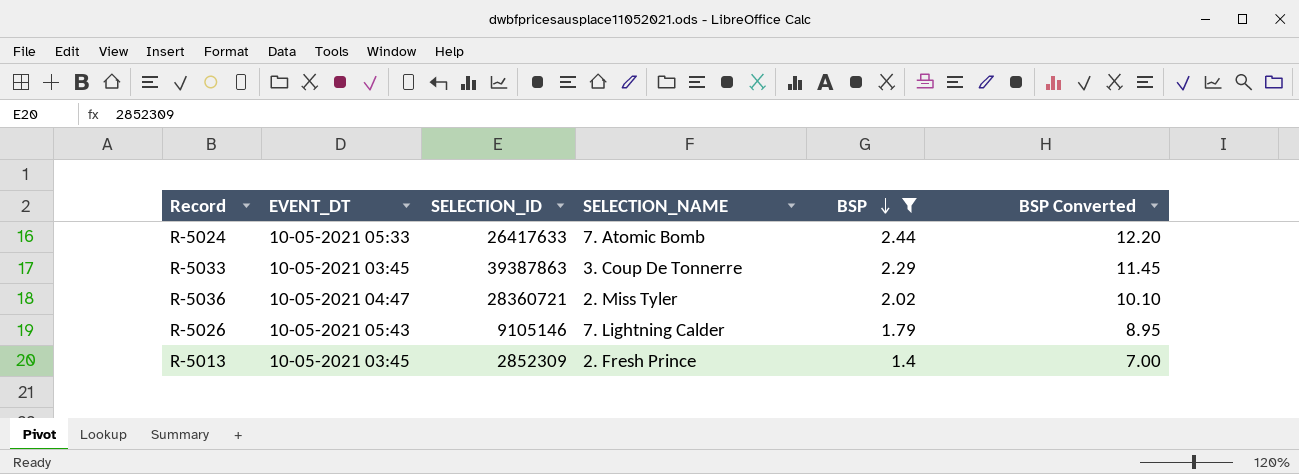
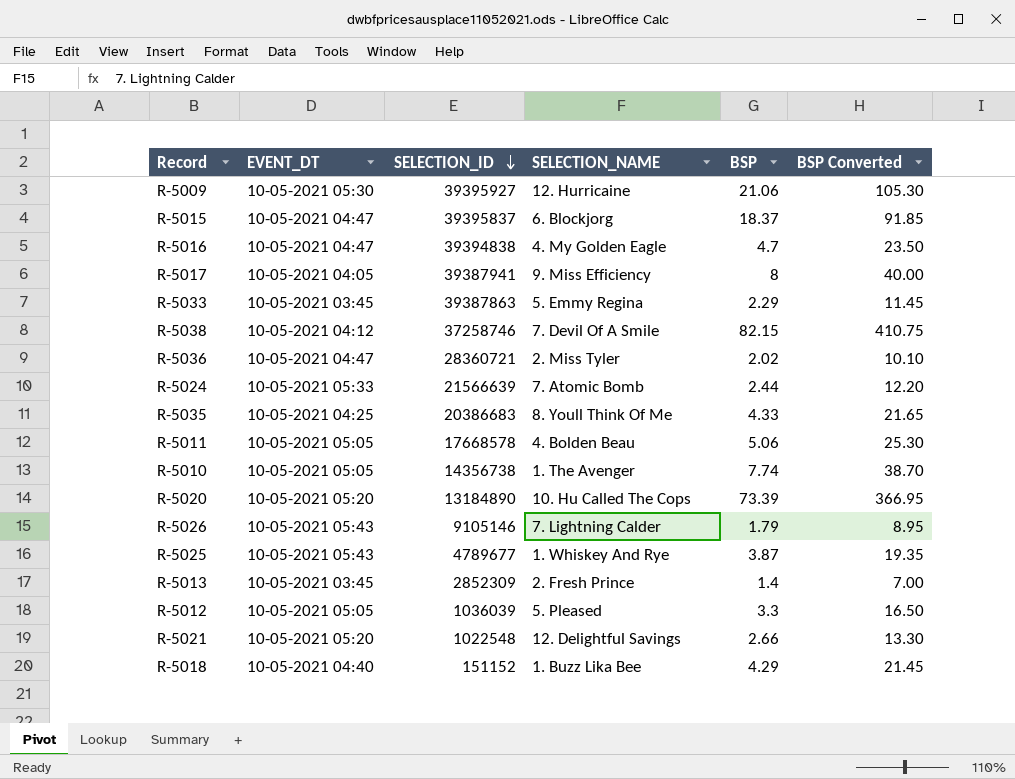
filter: BSP <= 2.44 -> none
row order: BSP descending -> SELECTION_ID descending
R-5033 | SELECTION_NAME: 3. Coup De Tonnerre -> 5. Emmy Regina
R-5024 | SELECTION_ID: 26417633 -> 21566639

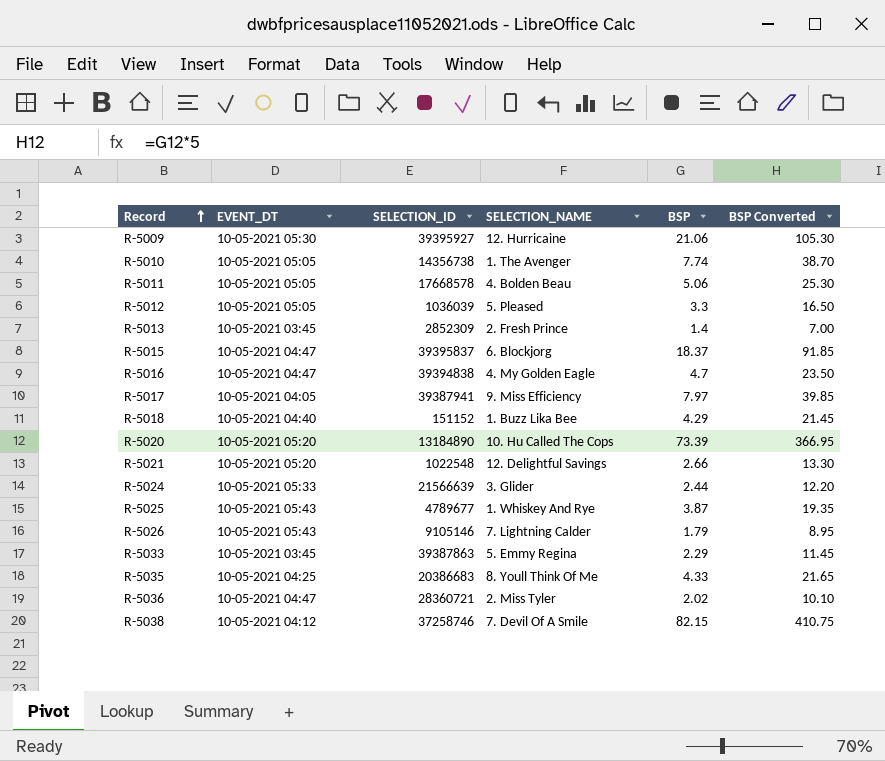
row order: SELECTION_ID descending -> Record ascending
R-5017 | BSP: 8 -> 7.97
R-5017 | BSP Converted: 40.00 -> 39.85
R-5024 | SELECTION_NAME: 7. Atomic Bomb -> 3. Glider

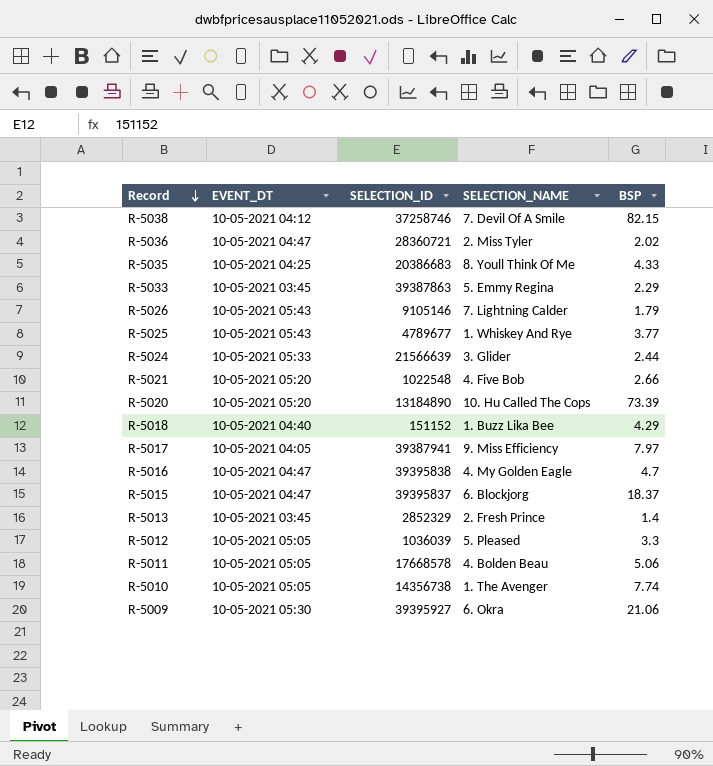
row order: Record ascending -> Record descending
column BSP Converted | formula: [BSP] * 5 -> none
R-5025 | BSP: 3.87 -> 3.77
R-5021 | SELECTION_NAME: 12. Delightful Savings -> 4. Five Bob
R-5016 | SELECTION_ID: 39394838 -> 39395838
R-5013 | SELECTION_ID: 2852309 -> 2852329
R-5009 | SELECTION_NAME: 12. Hurricaine -> 6. Okra

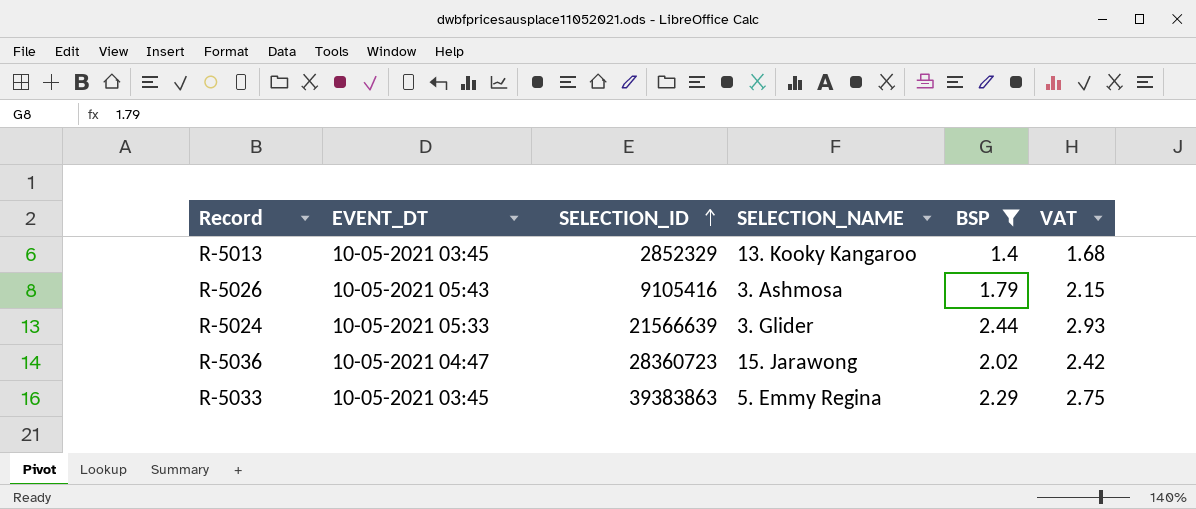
filter: none -> BSP <= 2.44
row order: Record descending -> SELECTION_ID ascending
column VAT | formula: none -> [BSP] * 1.2
R-5013 | SELECTION_NAME: 2. Fresh Prince -> 13. Kooky Kangaroo
R-5026 | SELECTION_ID: 9105146 -> 9105416
R-5026 | SELECTION_NAME: 7. Lightning Calder -> 3. Ashmosa
R-5036 | SELECTION_ID: 28360721 -> 28360723
R-5036 | SELECTION_NAME: 2. Miss Tyler -> 15. Jarawong
R-5033 | SELECTION_ID: 39387863 -> 39383863

